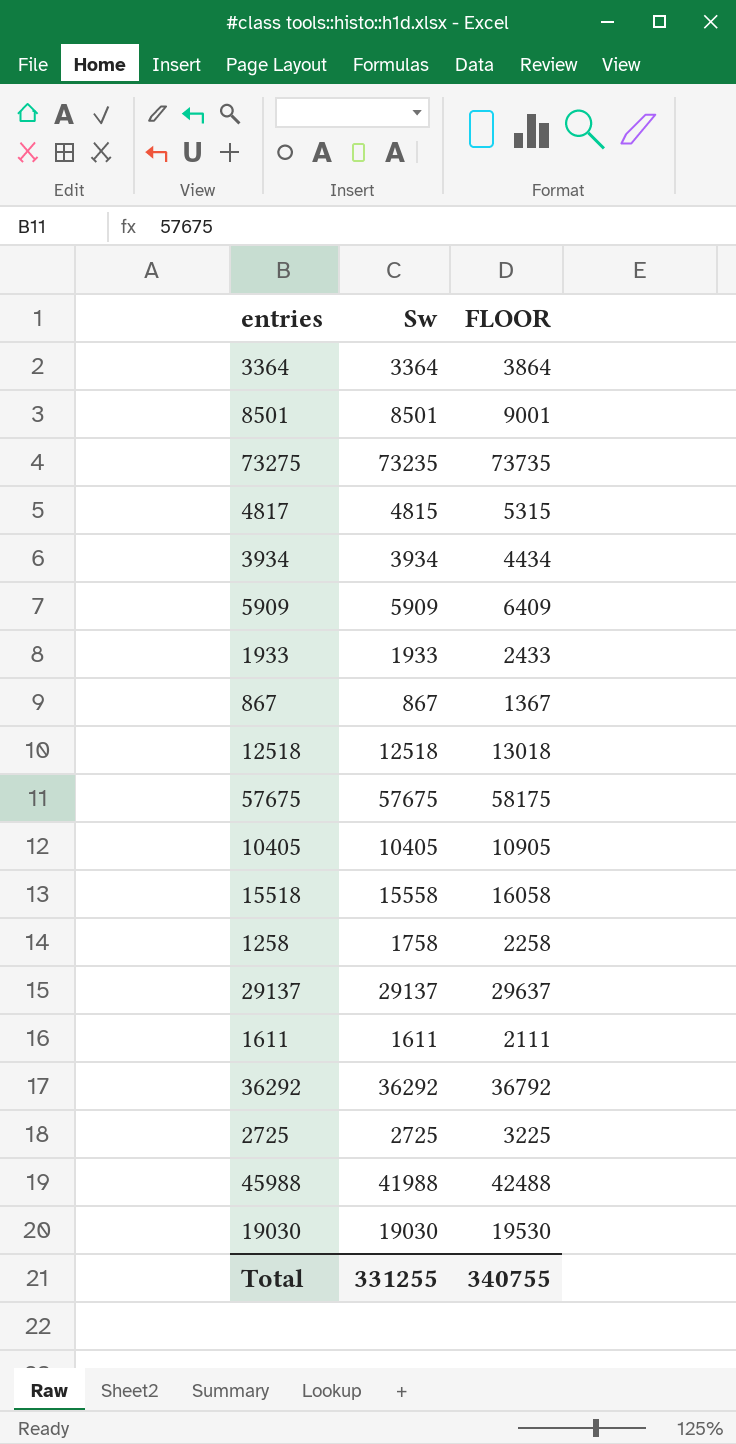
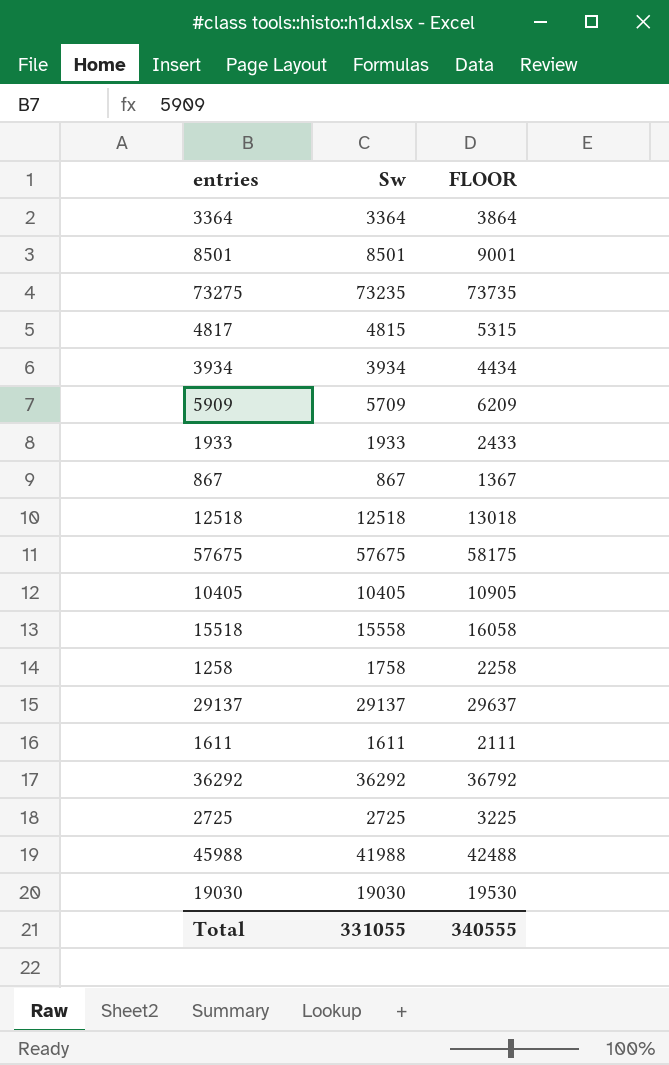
5909 | Sw: 5909 -> 5709
5909 | FLOOR: 6409 -> 6209
Total | Sw: 331255 -> 331055
Total | FLOOR: 340755 -> 340555

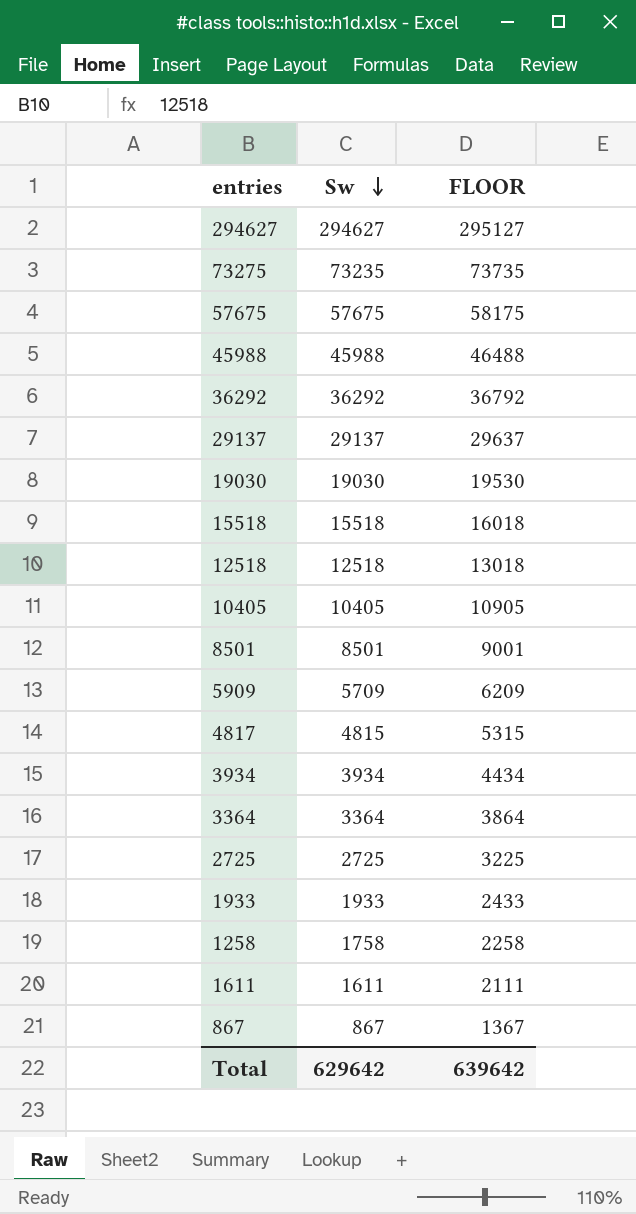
row order: none -> Sw descending
row 294627: none -> 294627 | 295127
45988 | Sw: 41988 -> 45988
45988 | FLOOR: 42488 -> 46488
15518 | Sw: 15558 -> 15518
15518 | FLOOR: 16058 -> 16018
Total | Sw: 331055 -> 629642
Total | FLOOR: 340555 -> 639642

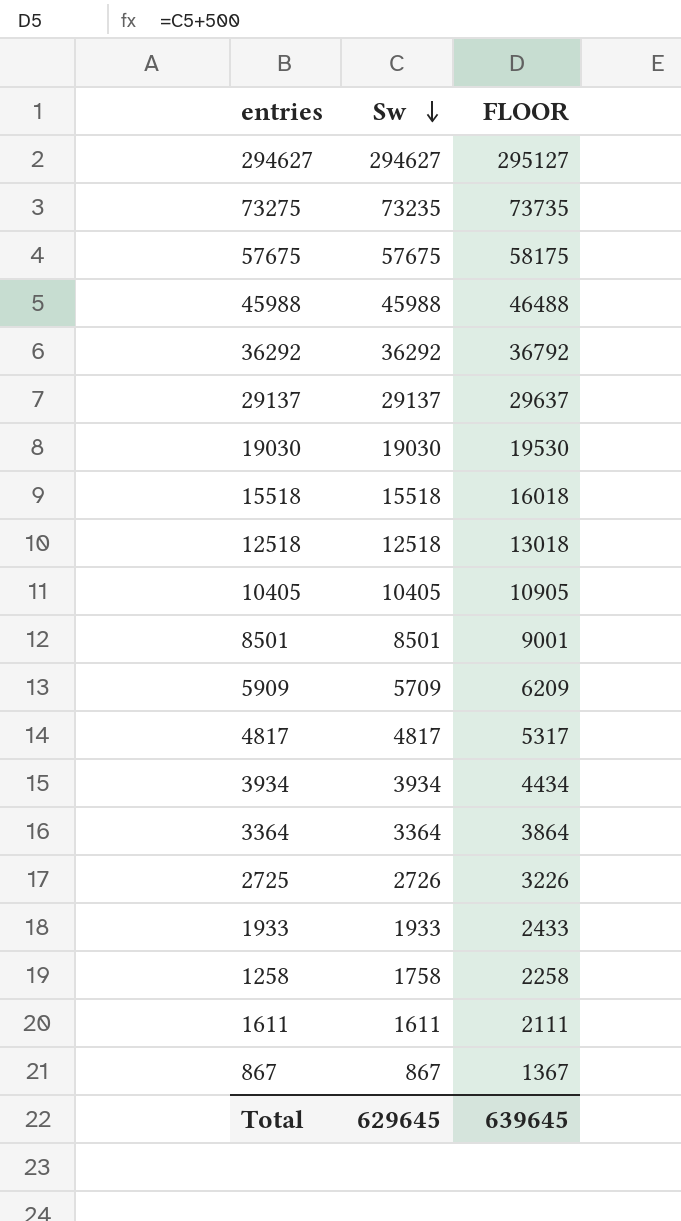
4817 | Sw: 4815 -> 4817
4817 | FLOOR: 5315 -> 5317
2725 | Sw: 2725 -> 2726
2725 | FLOOR: 3225 -> 3226
Total | Sw: 629642 -> 629645
Total | FLOOR: 639642 -> 639645

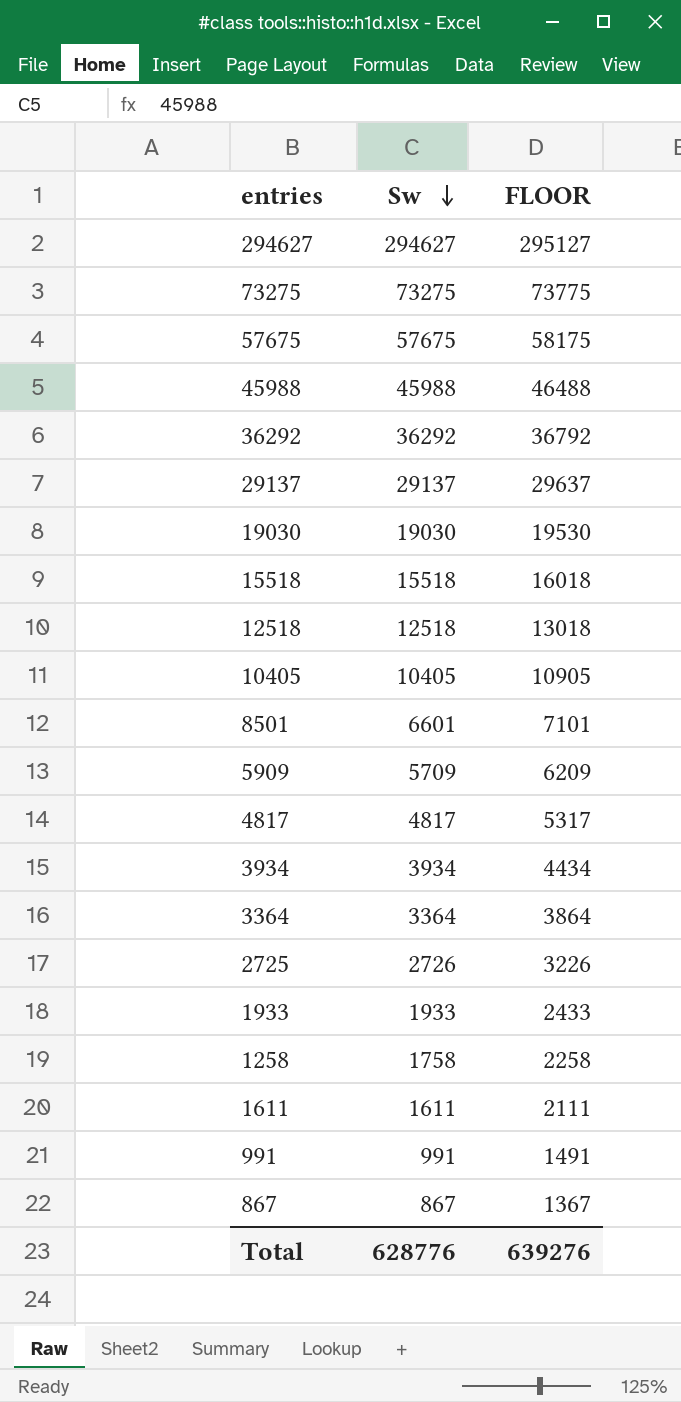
73275 | Sw: 73235 -> 73275
73275 | FLOOR: 73735 -> 73775
8501 | Sw: 8501 -> 6601
8501 | FLOOR: 9001 -> 7101
row 991: none -> 991 | 1491
Total | Sw: 629645 -> 628776
Total | FLOOR: 639645 -> 639276

